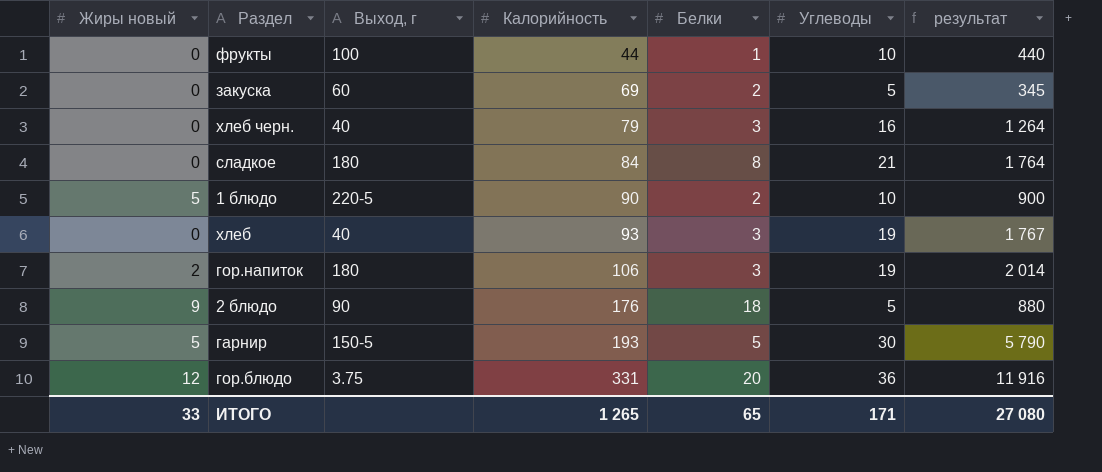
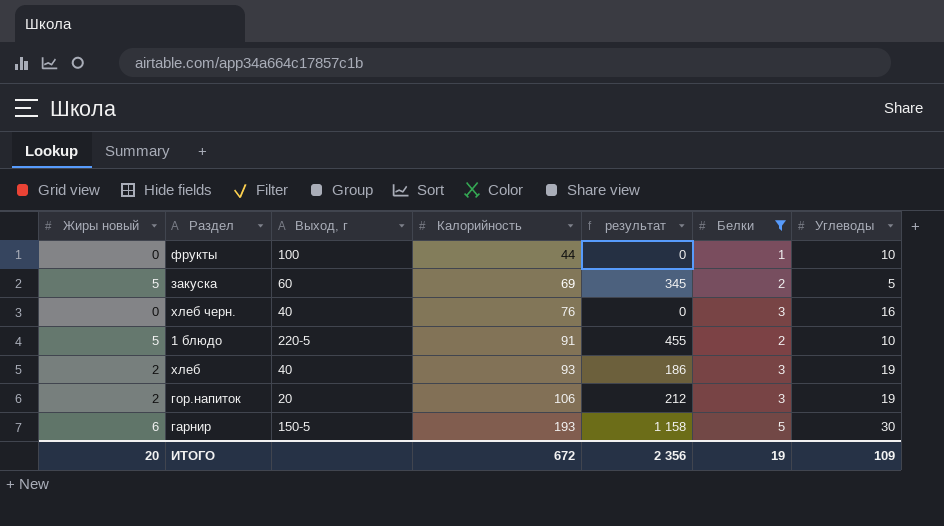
filter: none -> Белки <= 5
column результат | formula: [Калорийность] * [Углеводы] -> [Жиры новый] * [Калорийность]
column результат | position: 7 -> 5
закуска | Жиры новый: 0 -> 5
хлеб черн. | Калорийность: 79 -> 76
1 блюдо | Калорийность: 90 -> 91
хлеб | Жиры новый: 0 -> 2
гор.напиток | Выход, г: 180 -> 20
гарнир | Жиры новый: 5 -> 6
ИТОГО | Жиры новый: 33 -> 20
ИТОГО | Калорийность: 1 265 -> 672
ИТОГО | результат: 27 080 -> 2 356
ИТОГО | Белки: 65 -> 19
ИТОГО | Углеводы: 171 -> 109

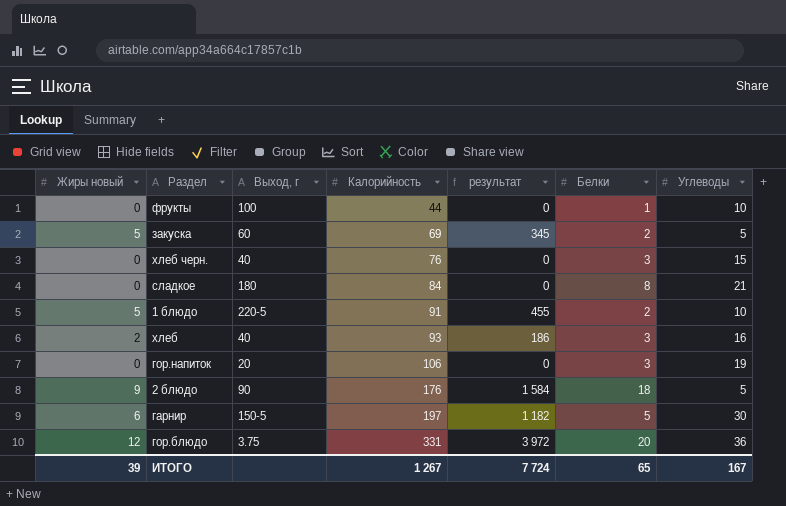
filter: Белки <= 5 -> none
хлеб черн. | Углеводы: 16 -> 15
хлеб | Углеводы: 19 -> 16
гор.напиток | Жиры новый: 2 -> 0
гор.напиток | результат: 212 -> 0
гарнир | Калорийность: 193 -> 197
гарнир | результат: 1 158 -> 1 182
ИТОГО | Жиры новый: 20 -> 39
ИТОГО | Калорийность: 672 -> 1 267
ИТОГО | результат: 2 356 -> 7 724
ИТОГО | Белки: 19 -> 65
ИТОГО | Углеводы: 109 -> 167

